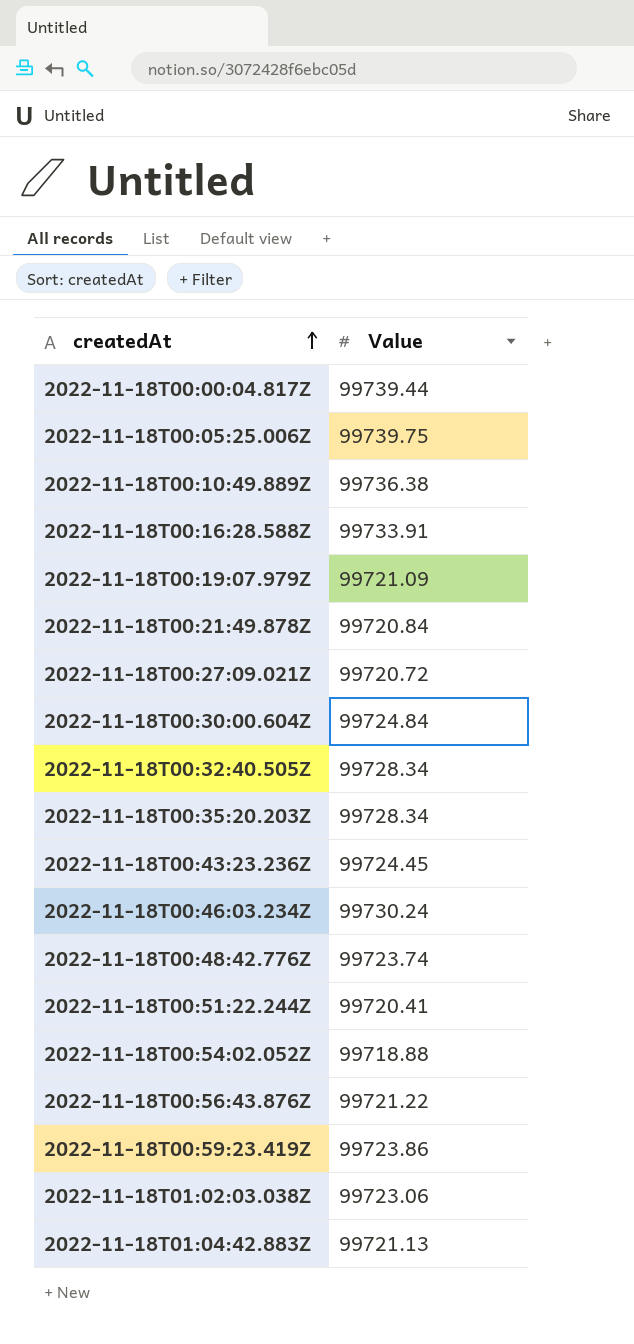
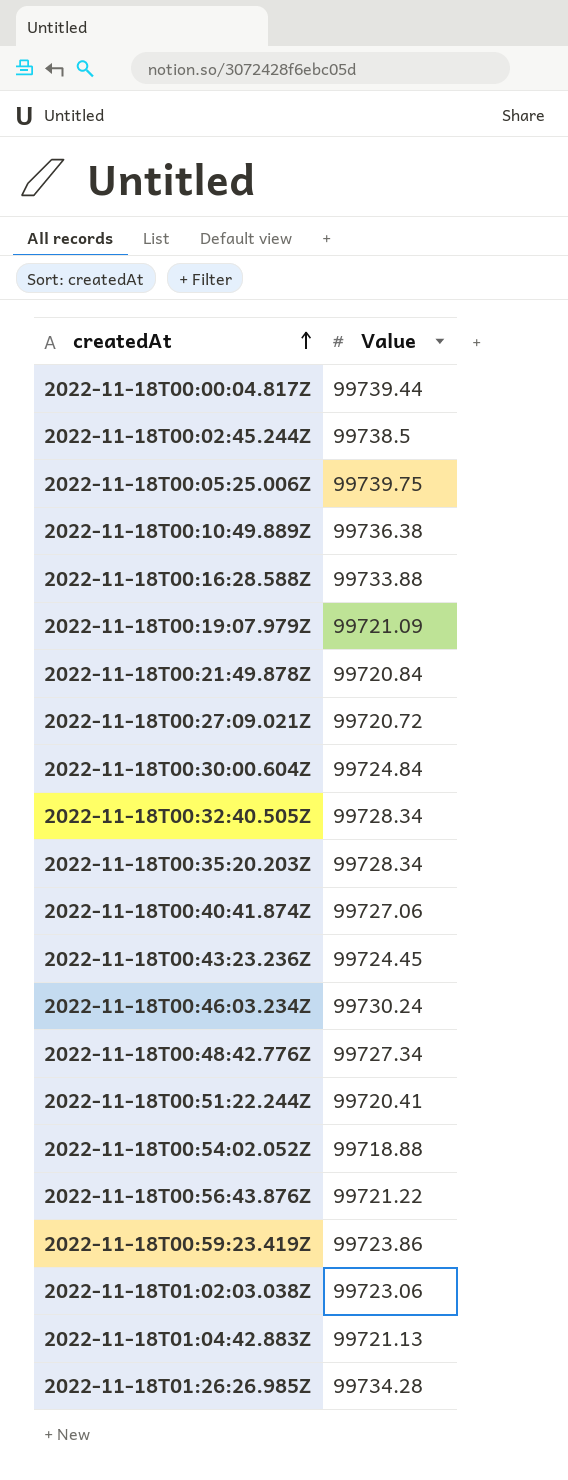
row 2022-11-18T00:02:45.244Z: none -> 99738.5
2022-11-18T00:16:28.588Z | Value: 99733.91 -> 99733.88
row 2022-11-18T00:40:41.874Z: none -> 99727.06
2022-11-18T00:48:42.776Z | Value: 99723.74 -> 99727.34
row 2022-11-18T01:26:26.985Z: none -> 99734.28

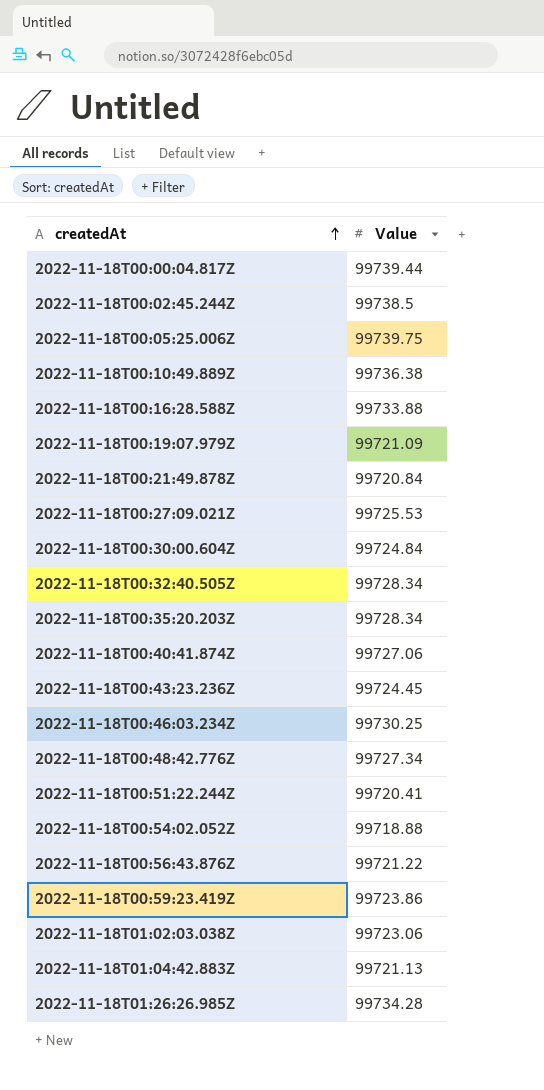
2022-11-18T00:27:09.021Z | Value: 99720.72 -> 99725.53
2022-11-18T00:46:03.234Z | Value: 99730.24 -> 99730.25

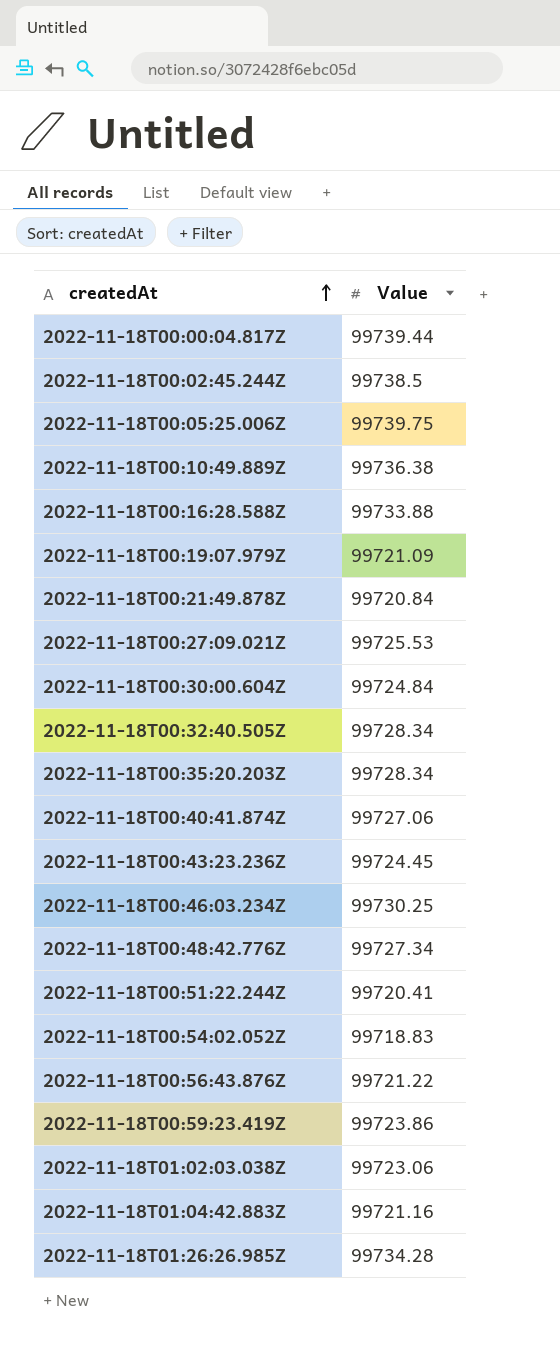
2022-11-18T00:54:02.052Z | Value: 99718.88 -> 99718.83
2022-11-18T01:04:42.883Z | Value: 99721.13 -> 99721.16

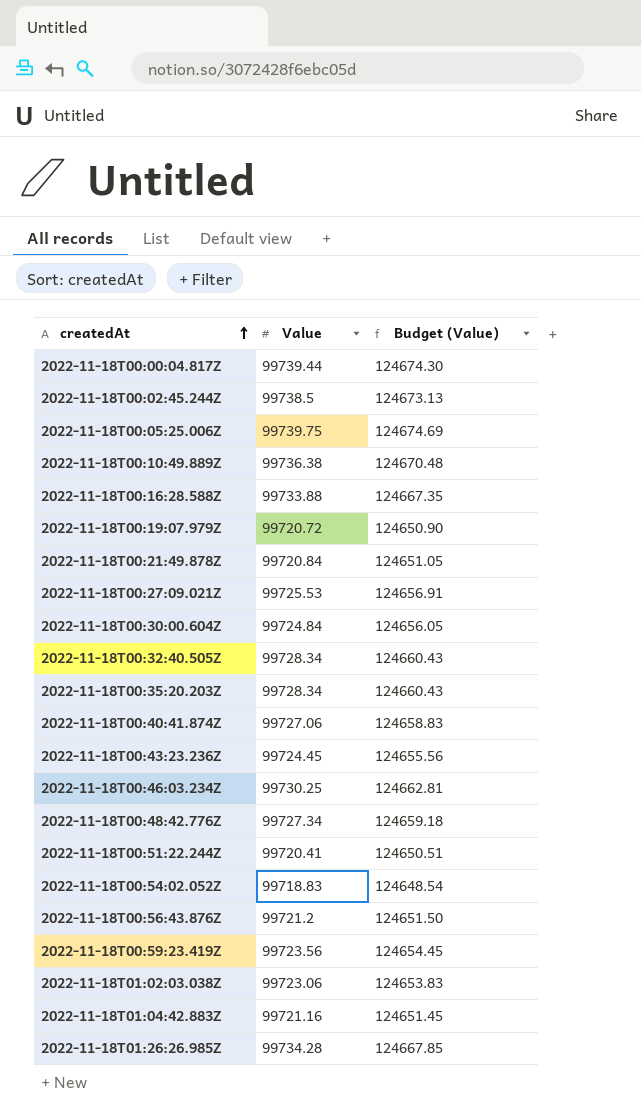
column Budget (Value) | formula: none -> [Value] * 1.25
2022-11-18T00:19:07.979Z | Value: 99721.09 -> 99720.72
2022-11-18T00:56:43.876Z | Value: 99721.22 -> 99721.2
2022-11-18T00:59:23.419Z | Value: 99723.86 -> 99723.56

